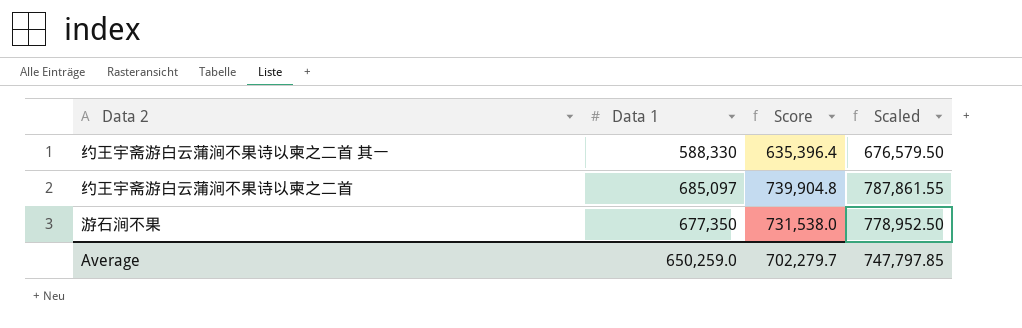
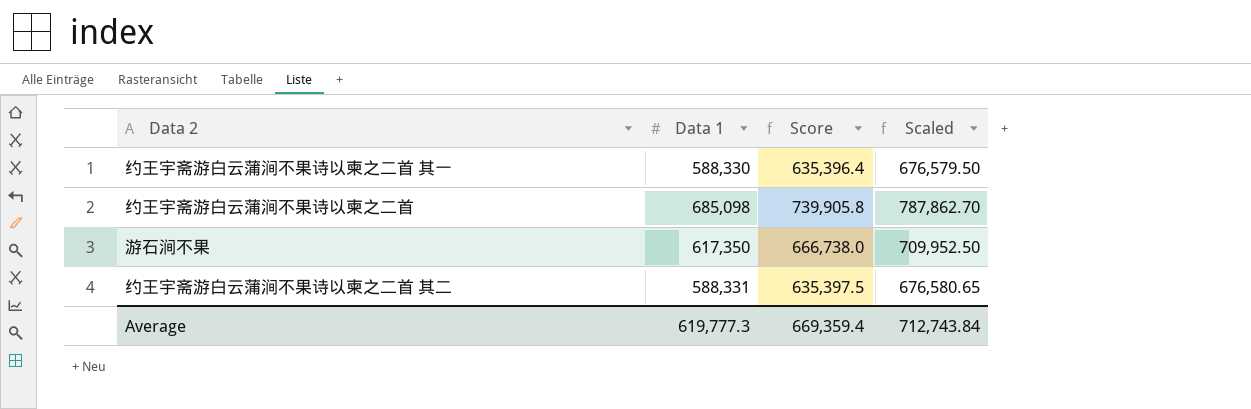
约王宇斋游白云蒲涧不果诗以柬之二首 | Data 1: 685,097 -> 685,098
约王宇斋游白云蒲涧不果诗以柬之二首 | Score: 739,904.8 -> 739,905.8
约王宇斋游白云蒲涧不果诗以柬之二首 | Scaled: 787,861.55 -> 787,862.70
游石涧不果 | Data 1: 677,350 -> 617,350
游石涧不果 | Score: 731,538.0 -> 666,738.0
游石涧不果 | Scaled: 778,952.50 -> 709,952.50
row 约王宇斋游白云蒲涧不果诗以柬之二首 其二: none -> 588,331 | 635,397.5 | 676,580.65
Average | Data 1: 650,259.0 -> 619,777.3
Average | Score: 702,279.7 -> 669,359.4
Average | Scaled: 747,797.85 -> 712,743.84

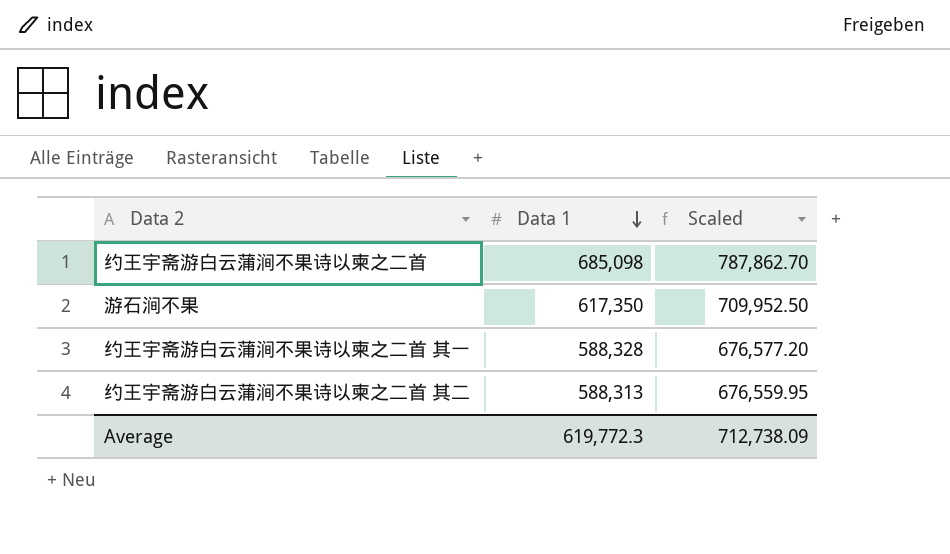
row order: none -> Data 1 descending
column Score | formula: [Data 1] * 1.08 -> none
约王宇斋游白云蒲涧不果诗以柬之二首 其一 | Data 1: 588,330 -> 588,328
约王宇斋游白云蒲涧不果诗以柬之二首 其一 | Scaled: 676,579.50 -> 676,577.20
约王宇斋游白云蒲涧不果诗以柬之二首 其二 | Data 1: 588,331 -> 588,313
约王宇斋游白云蒲涧不果诗以柬之二首 其二 | Scaled: 676,580.65 -> 676,559.95
Average | Data 1: 619,777.3 -> 619,772.3
Average | Scaled: 712,743.84 -> 712,738.09

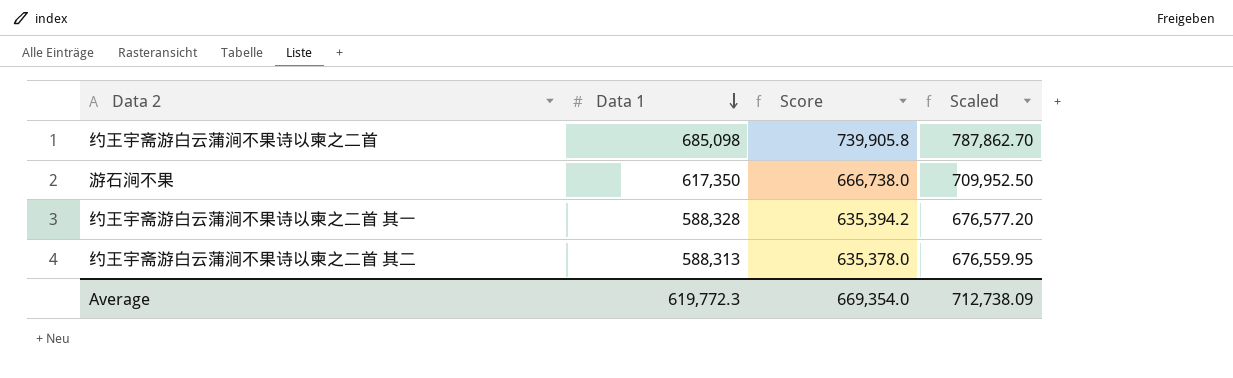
column Score | formula: none -> [Data 1] * 1.08

